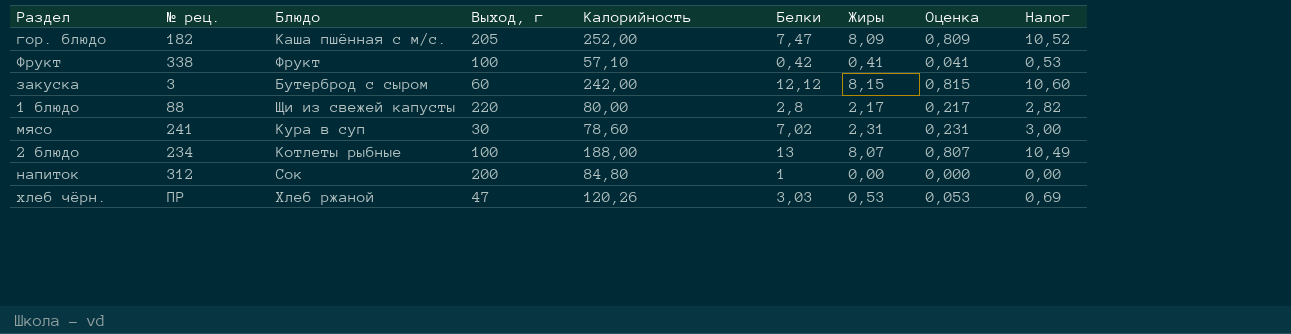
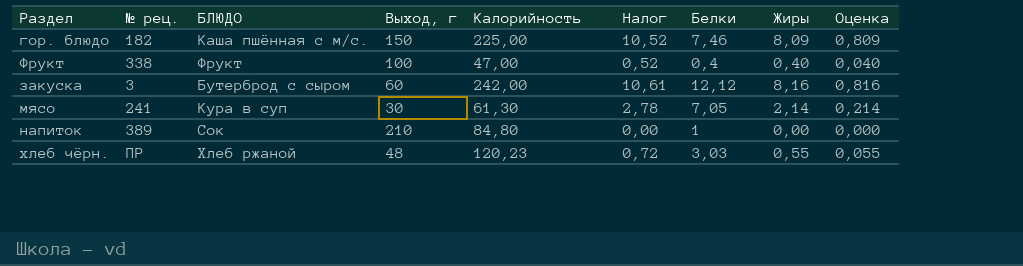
column name: Блюдо -> БЛЮДО
column Налог | position: 9 -> 6
row 1 блюдо: 88 | Щи из свежей капусты | 220 | 80,00 | 2,8 | 2,17 | 0,217 | 2,82 -> none
row 2 блюдо: 234 | Котлеты рыбные | 100 | 188,00 | 13 | 8,07 | 0,807 | 10,49 -> none
гор. блюдо | Выход, г: 205 -> 150
гор. блюдо | Калорийность: 252,00 -> 225,00
гор. блюдо | Белки: 7,47 -> 7,46
Фрукт | Калорийность: 57,10 -> 47,00
Фрукт | Налог: 0,53 -> 0,52
Фрукт | Белки: 0,42 -> 0,4
Фрукт | Жиры: 0,41 -> 0,40
Фрукт | Оценка: 0,041 -> 0,040
закуска | Налог: 10,60 -> 10,61
закуска | Жиры: 8,15 -> 8,16
закуска | Оценка: 0,815 -> 0,816
мясо | Калорийность: 78,60 -> 61,30
мясо | Налог: 3,00 -> 2,78
мясо | Белки: 7,02 -> 7,05
мясо | Жиры: 2,31 -> 2,14
мясо | Оценка: 0,231 -> 0,214
напиток | № рец.: 312 -> 389
напиток | Выход, г: 200 -> 210
хлеб чёрн. | Выход, г: 47 -> 48
хлеб чёрн. | Калорийность: 120,26 -> 120,23
хлеб чёрн. | Налог: 0,69 -> 0,72
хлеб чёрн. | Жиры: 0,53 -> 0,55
хлеб чёрн. | Оценка: 0,053 -> 0,055

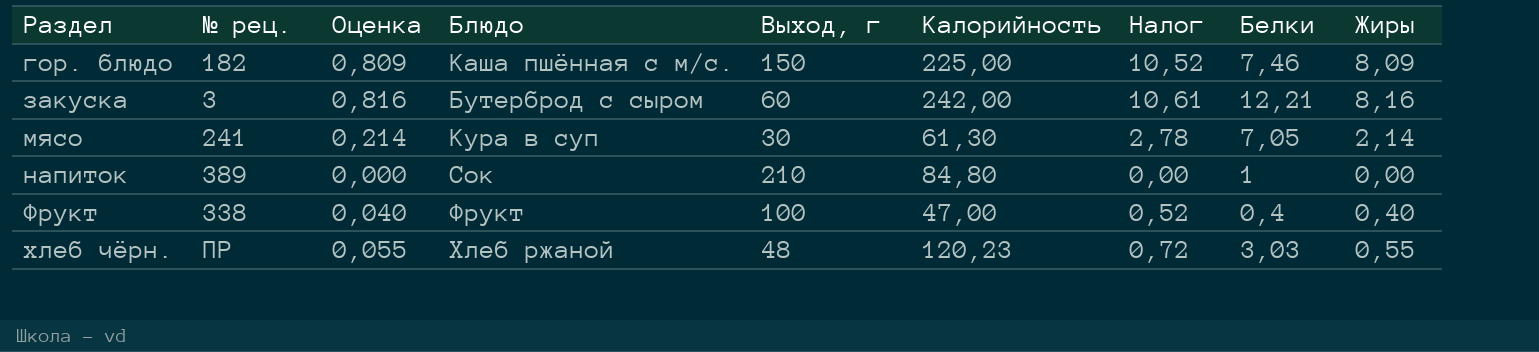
row order: none -> Раздел ascending
column Оценка | position: 9 -> 3
column name: БЛЮДО -> Блюдо
закуска | Белки: 12,12 -> 12,21

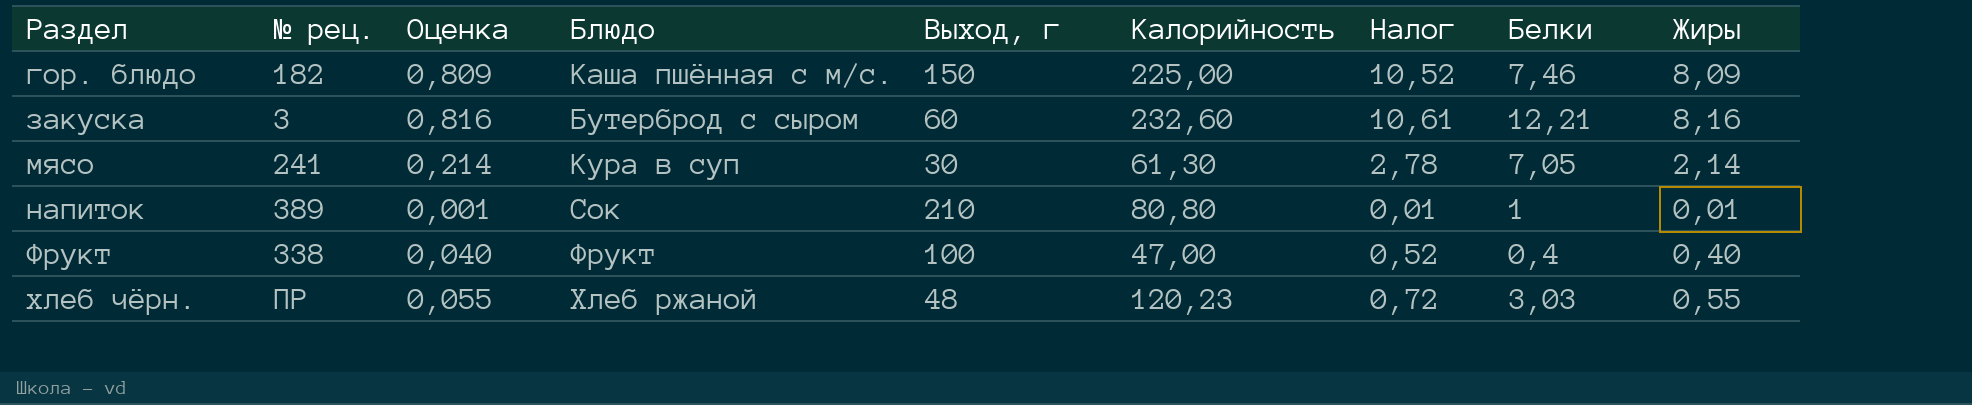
закуска | Калорийность: 242,00 -> 232,60
напиток | Оценка: 0,000 -> 0,001
напиток | Калорийность: 84,80 -> 80,80
напиток | Налог: 0,00 -> 0,01
напиток | Жиры: 0,00 -> 0,01

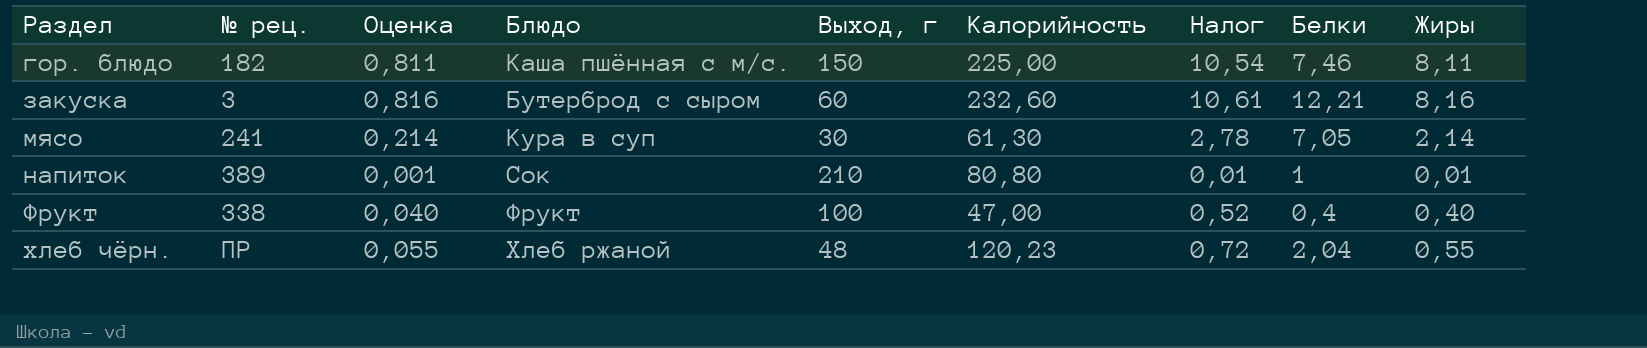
гор. блюдо | Оценка: 0,809 -> 0,811
гор. блюдо | Налог: 10,52 -> 10,54
гор. блюдо | Жиры: 8,09 -> 8,11
хлеб чёрн. | Белки: 3,03 -> 2,04

